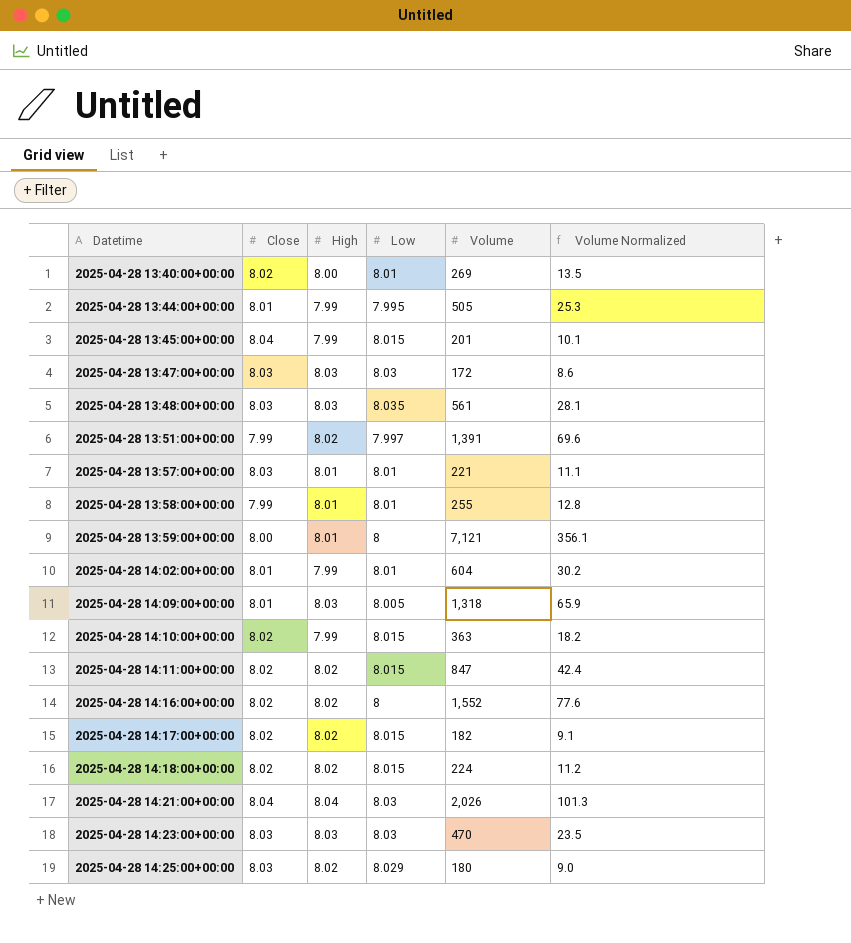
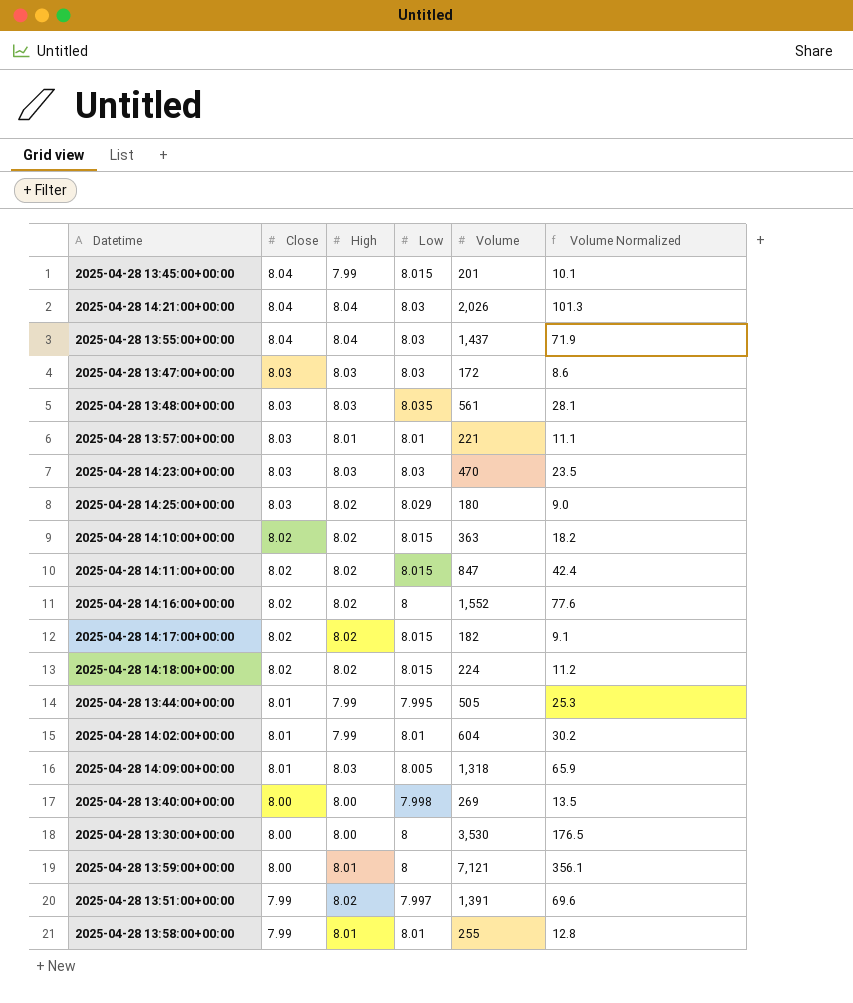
row order: Datetime ascending -> Close descending
row 2025-04-28 13:55:00+00:00: none -> 8.04 | 8.04 | 8.03 | 1,437 | 71.9
2025-04-28 14:10:00+00:00 | High: 7.99 -> 8.02
2025-04-28 13:40:00+00:00 | Close: 8.02 -> 8.00
2025-04-28 13:40:00+00:00 | Low: 8.01 -> 7.998
row 2025-04-28 13:30:00+00:00: none -> 8.00 | 8.00 | 8 | 3,530 | 176.5

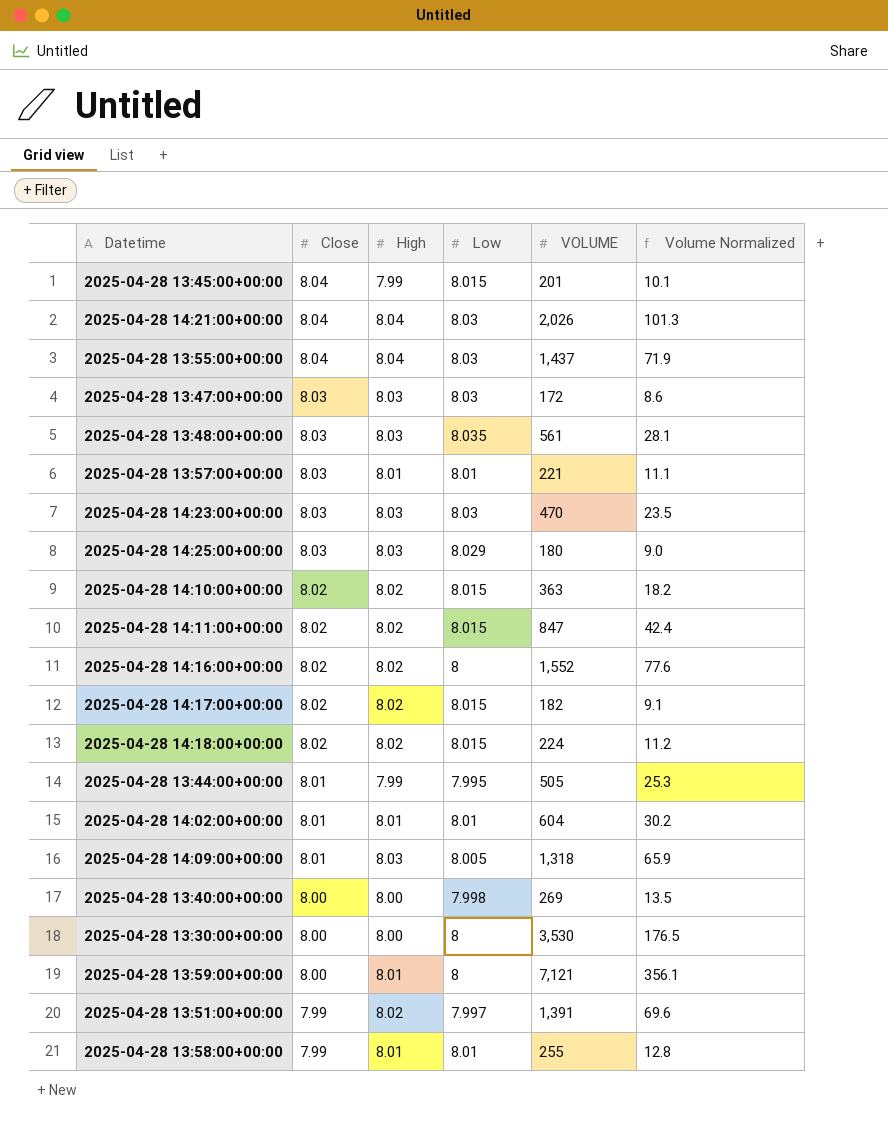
column name: Volume -> VOLUME
2025-04-28 14:25:00+00:00 | High: 8.02 -> 8.03
2025-04-28 14:02:00+00:00 | High: 7.99 -> 8.01

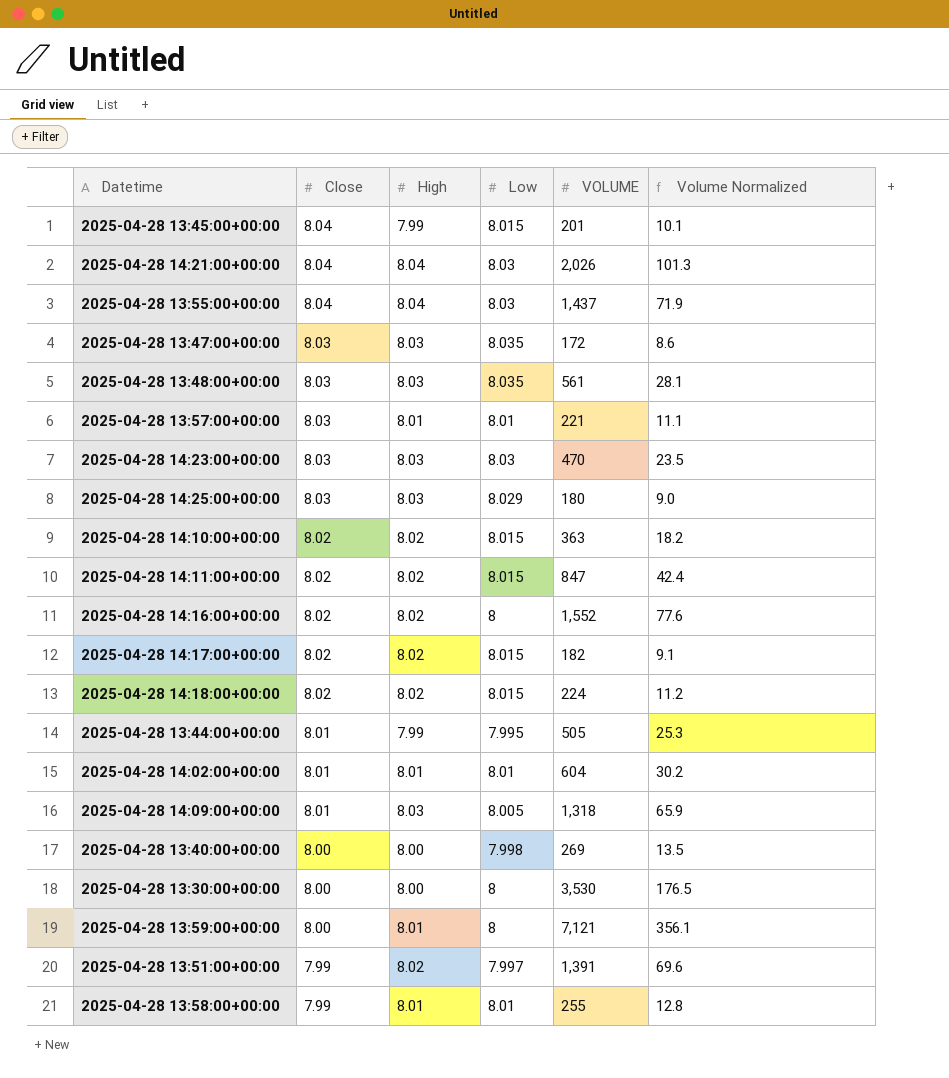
2025-04-28 13:47:00+00:00 | Low: 8.03 -> 8.035

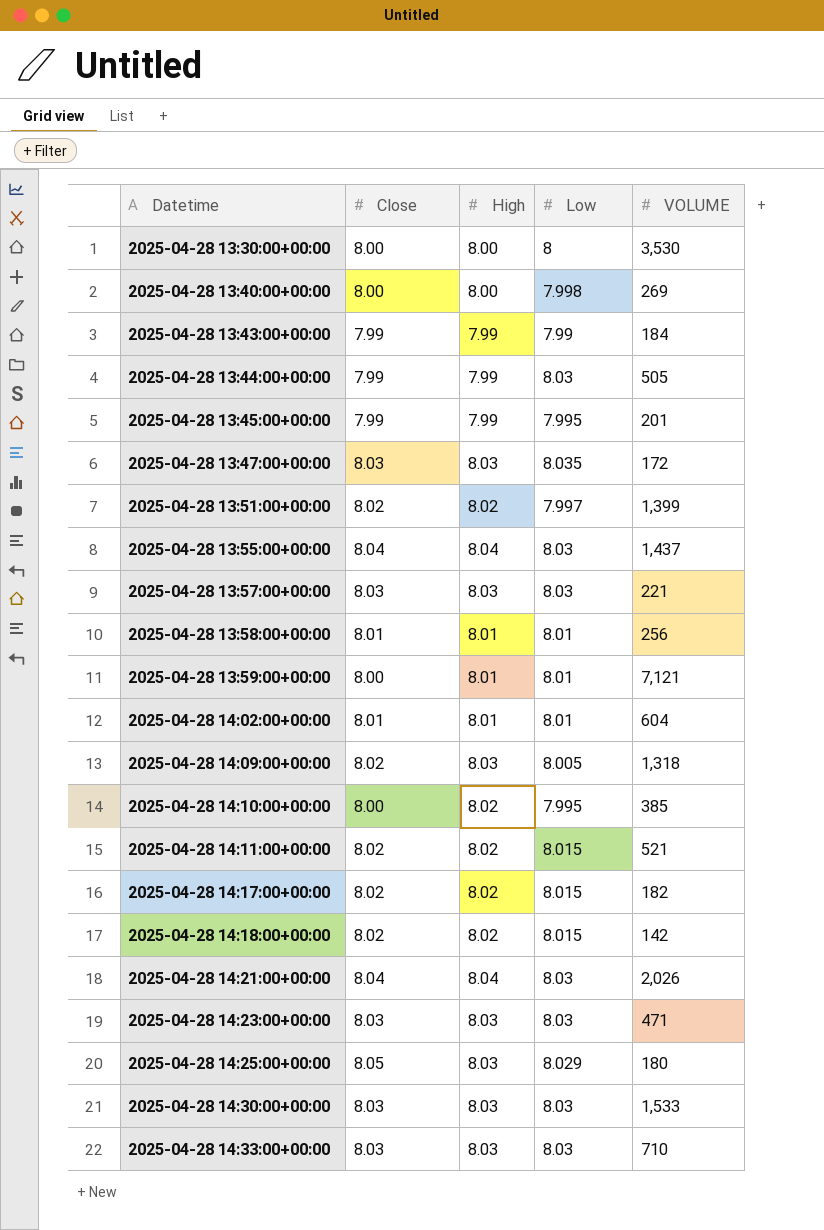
row order: Close descending -> Datetime ascending
column Volume Normalized | formula: [VOLUME] * 0.05 -> none
row 2025-04-28 13:48:00+00:00: 8.03 | 8.03 | 8.035 | 561 | 28.1 -> none
row 2025-04-28 14:16:00+00:00: 8.02 | 8.02 | 8 | 1,552 | 77.6 -> none
row 2025-04-28 13:43:00+00:00: none -> 7.99 | 7.99 | 7.99 | 184
2025-04-28 13:44:00+00:00 | Close: 8.01 -> 7.99
2025-04-28 13:44:00+00:00 | Low: 7.995 -> 8.03
2025-04-28 13:45:00+00:00 | Close: 8.04 -> 7.99
2025-04-28 13:45:00+00:00 | Low: 8.015 -> 7.995
2025-04-28 13:51:00+00:00 | Close: 7.99 -> 8.02
2025-04-28 13:51:00+00:00 | VOLUME: 1,391 -> 1,399
2025-04-28 13:57:00+00:00 | High: 8.01 -> 8.03
2025-04-28 13:57:00+00:00 | Low: 8.01 -> 8.03
2025-04-28 13:58:00+00:00 | Close: 7.99 -> 8.01
2025-04-28 13:58:00+00:00 | VOLUME: 255 -> 256
2025-04-28 13:59:00+00:00 | Low: 8 -> 8.01
2025-04-28 14:09:00+00:00 | Close: 8.01 -> 8.02
2025-04-28 14:10:00+00:00 | Close: 8.02 -> 8.00
2025-04-28 14:10:00+00:00 | Low: 8.015 -> 7.995
2025-04-28 14:10:00+00:00 | VOLUME: 363 -> 385
2025-04-28 14:11:00+00:00 | VOLUME: 847 -> 521
2025-04-28 14:18:00+00:00 | VOLUME: 224 -> 142
2025-04-28 14:23:00+00:00 | VOLUME: 470 -> 471
2025-04-28 14:25:00+00:00 | Close: 8.03 -> 8.05
row 2025-04-28 14:30:00+00:00: none -> 8.03 | 8.03 | 8.03 | 1,533
row 2025-04-28 14:33:00+00:00: none -> 8.03 | 8.03 | 8.03 | 710

